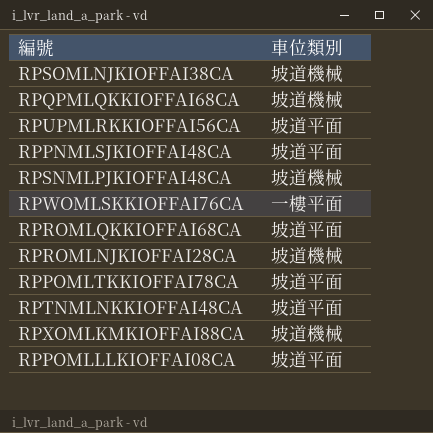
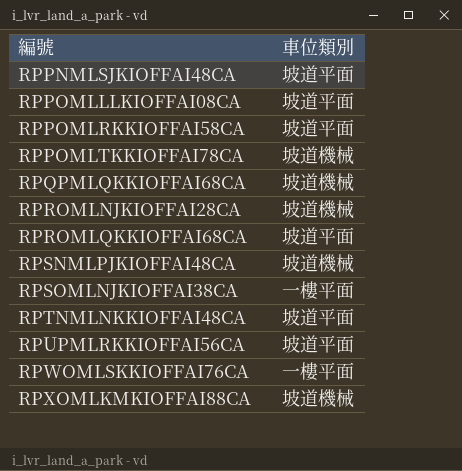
row order: none -> 編號 ascending
row RPPOMLRKKIOFFAI58CA: none -> 坡道平面
RPPOMLTKKIOFFAI78CA | 車位類別: 坡道平面 -> 坡道機械
RPSOMLNJKIOFFAI38CA | 車位類別: 坡道機械 -> 一樓平面

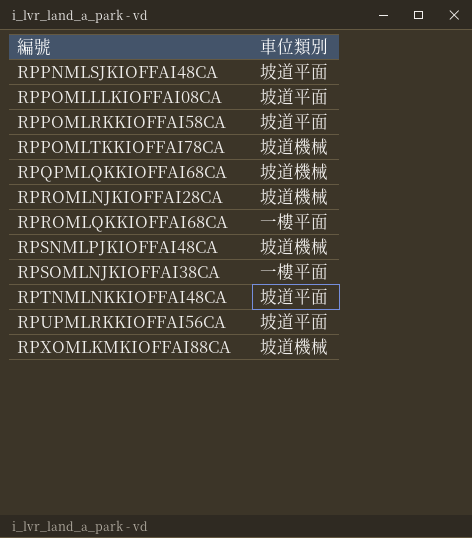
row RPWOMLSKKIOFFAI76CA: 一樓平面 -> none
RPROMLQKKIOFFAI68CA | 車位類別: 坡道平面 -> 一樓平面

